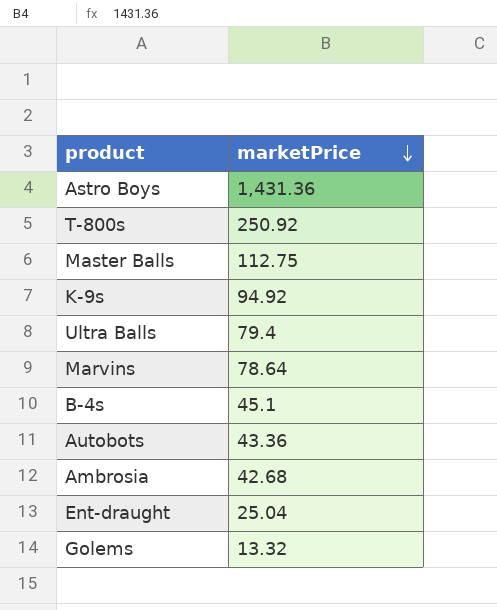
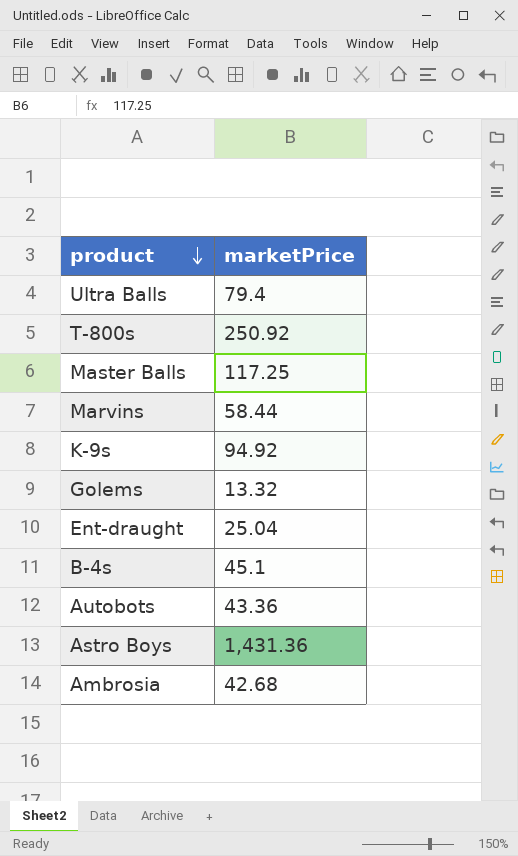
row order: marketPrice descending -> product descending
Master Balls | marketPrice: 112.75 -> 117.25
Marvins | marketPrice: 78.64 -> 58.44

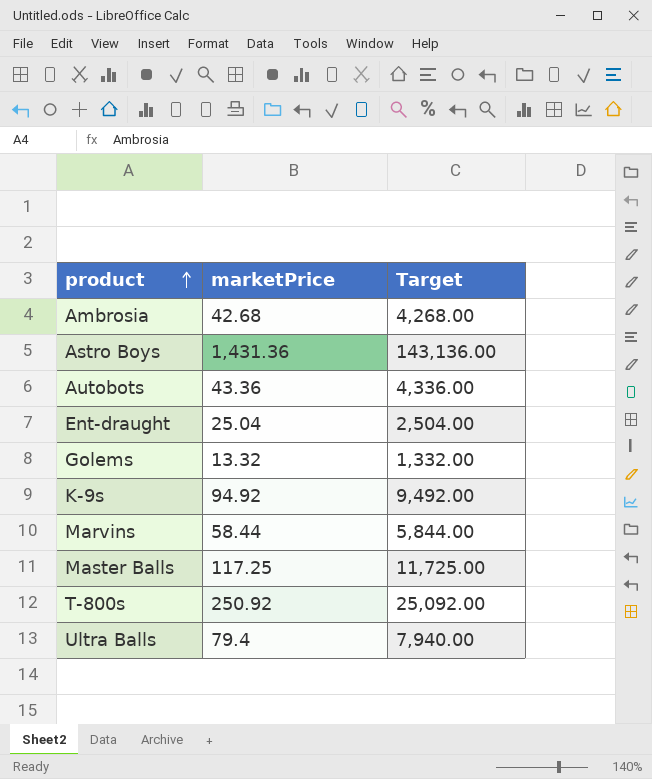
row order: product descending -> product ascending
column Target | formula: none -> [marketPrice] * 100
row B-4s: 45.1 -> none

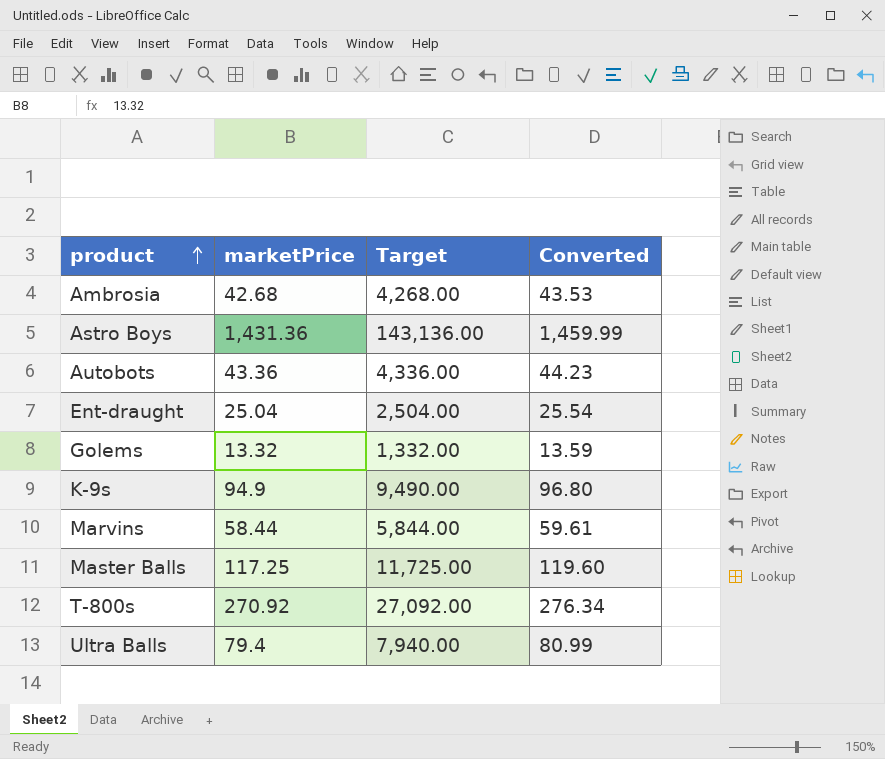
column Converted | formula: none -> [marketPrice] * 1.02
K-9s | marketPrice: 94.92 -> 94.9
K-9s | Target: 9,492.00 -> 9,490.00
T-800s | marketPrice: 250.92 -> 270.92
T-800s | Target: 25,092.00 -> 27,092.00

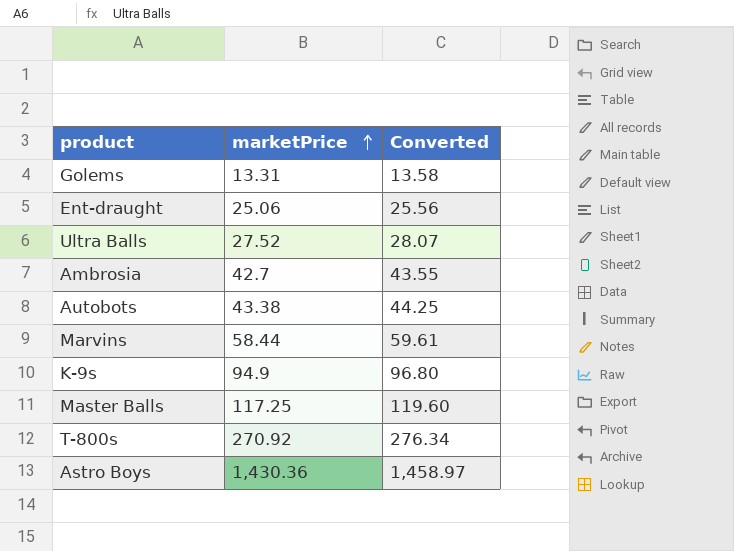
row order: product ascending -> marketPrice ascending
column Target | formula: [marketPrice] * 100 -> none
Golems | marketPrice: 13.32 -> 13.31
Golems | Converted: 13.59 -> 13.58
Ent-draught | marketPrice: 25.04 -> 25.06
Ent-draught | Converted: 25.54 -> 25.56
Ultra Balls | marketPrice: 79.4 -> 27.52
Ultra Balls | Converted: 80.99 -> 28.07
Ambrosia | marketPrice: 42.68 -> 42.7
Ambrosia | Converted: 43.53 -> 43.55
Autobots | marketPrice: 43.36 -> 43.38
Autobots | Converted: 44.23 -> 44.25
Astro Boys | marketPrice: 1,431.36 -> 1,430.36
Astro Boys | Converted: 1,459.99 -> 1,458.97

